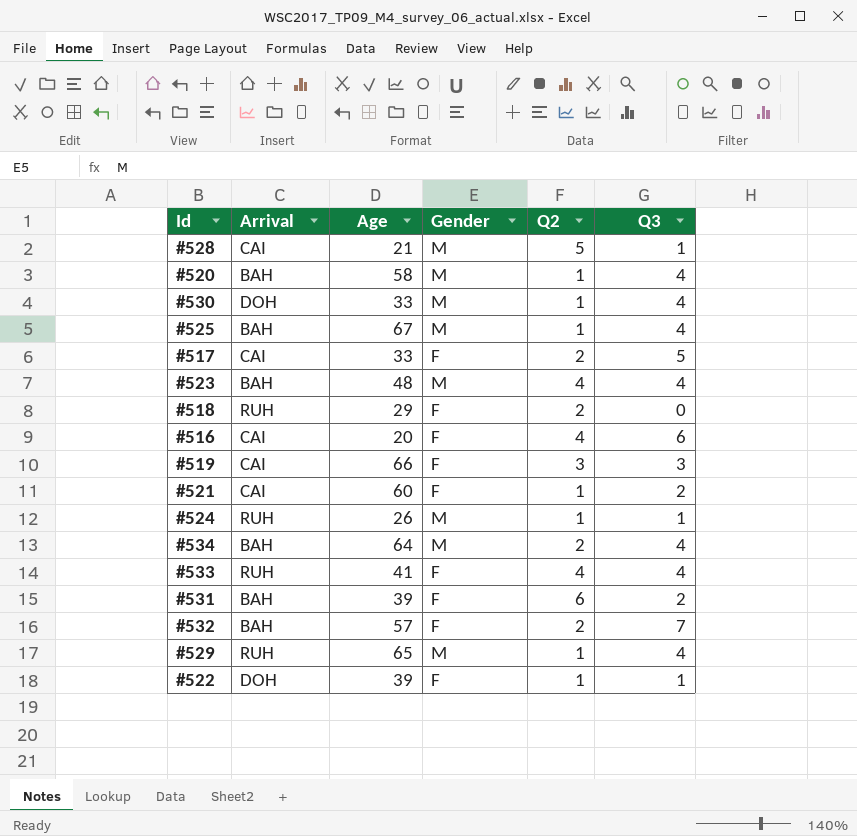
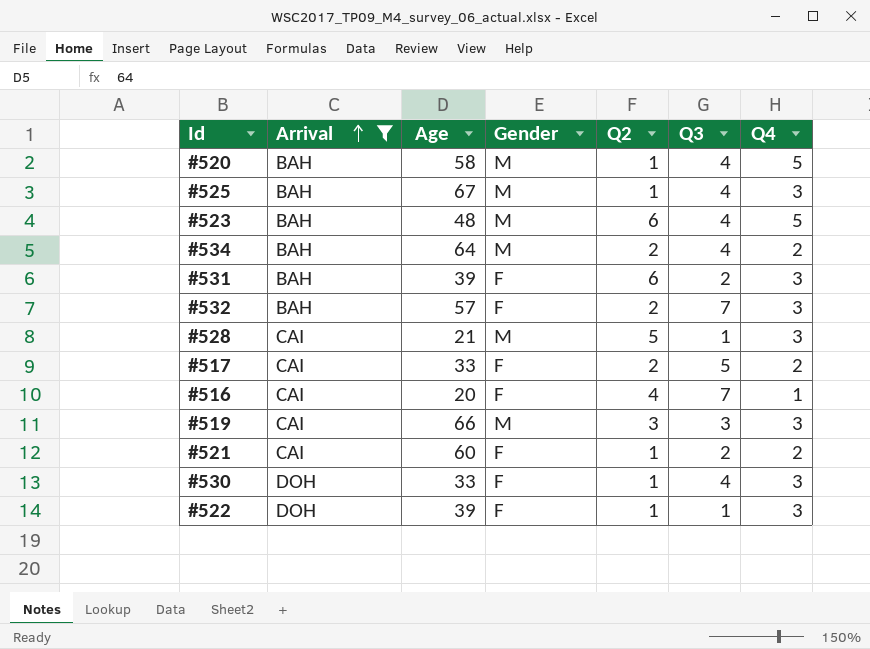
filter: none -> Arrival != RUH
row order: none -> Arrival ascending
column Q4 | position: none -> 7
#523 | Q2: 4 -> 6
#516 | Q3: 6 -> 7
#519 | Gender: F -> M
#530 | Gender: M -> F

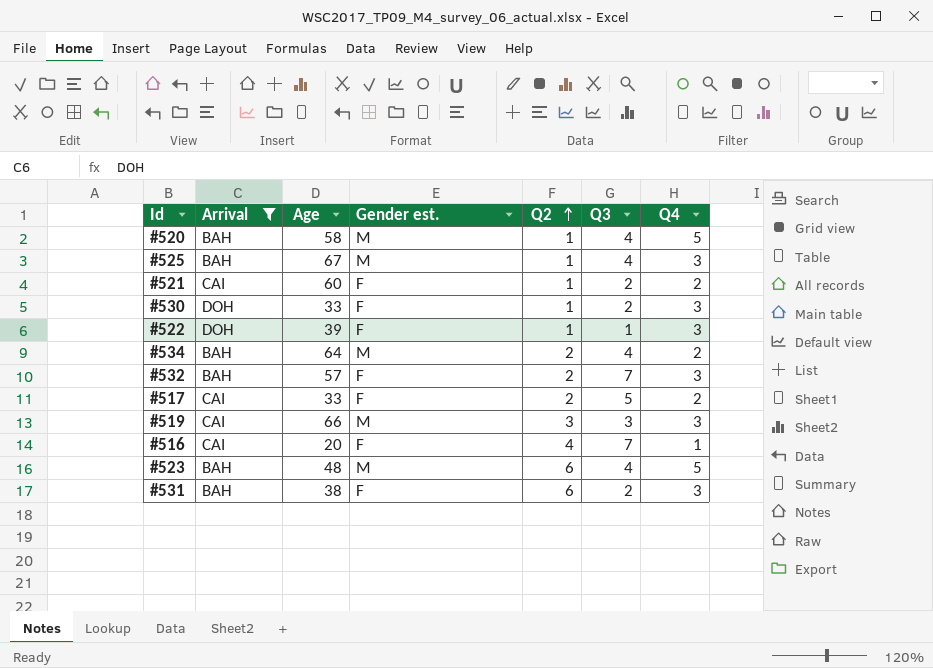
row order: Arrival ascending -> Q2 ascending
column name: Gender -> Gender est.
row #528: CAI | 21 | M | 5 | 1 | 3 -> none
#530 | Q3: 4 -> 2
#531 | Age: 39 -> 38

